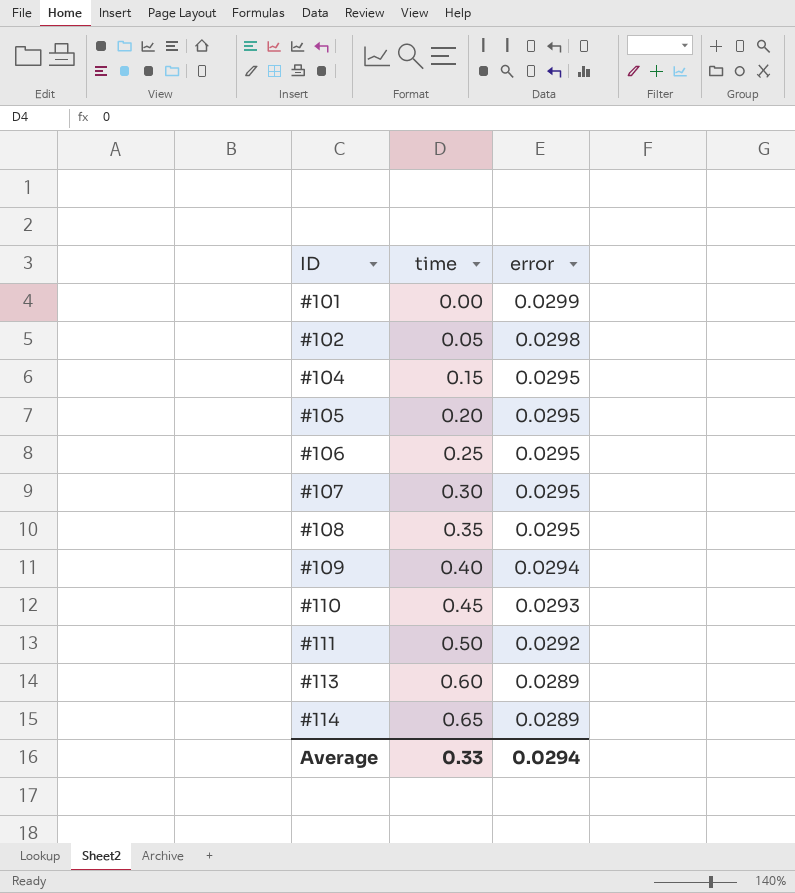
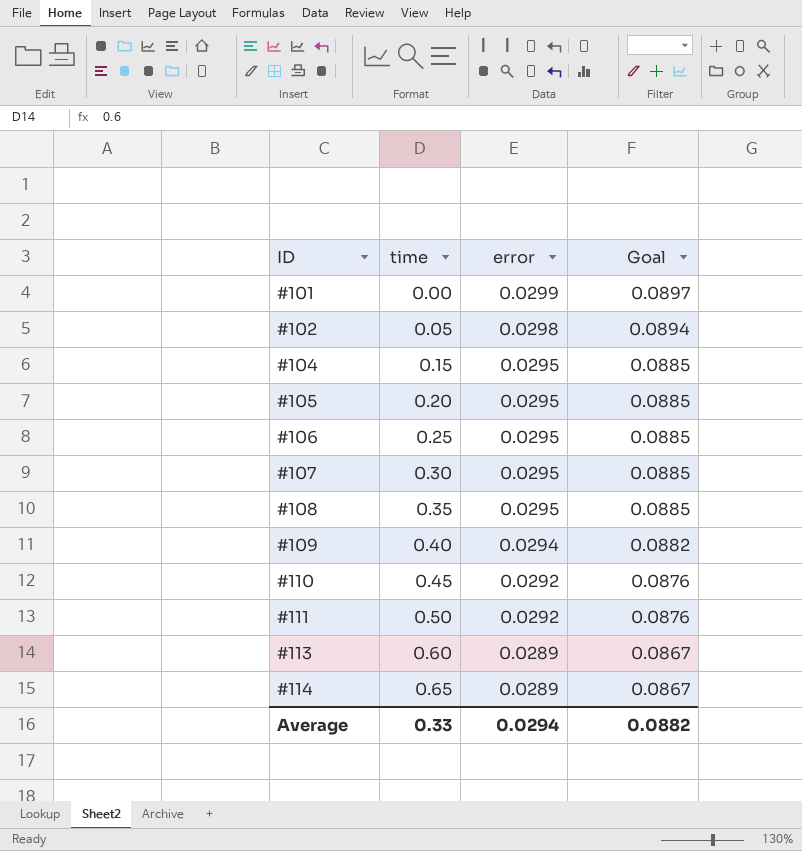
column Goal | formula: none -> [error] * 3
#110 | error: 0.0293 -> 0.0292

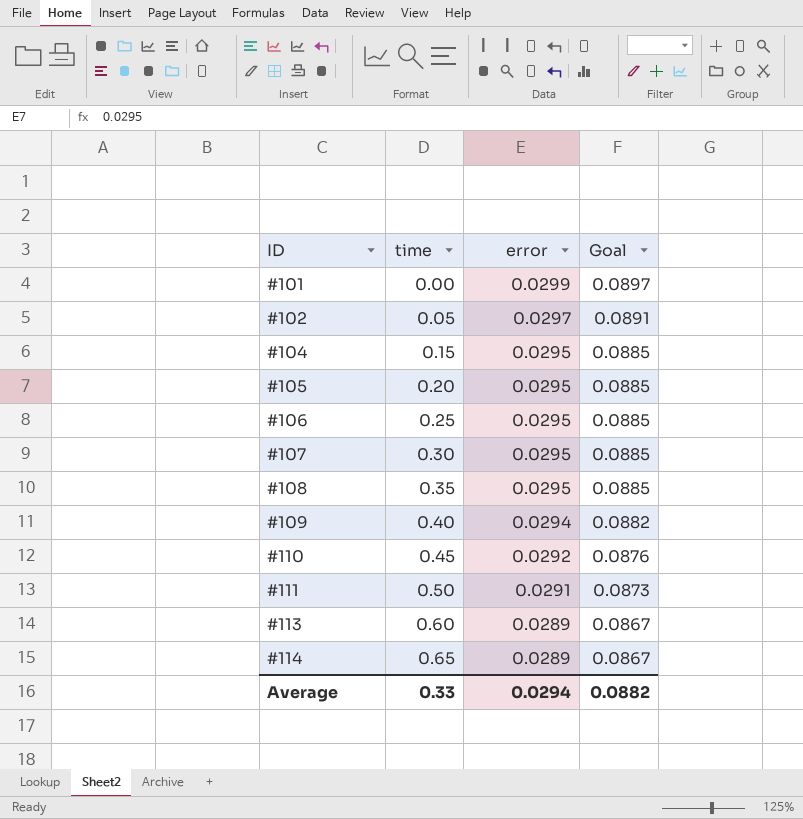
#102 | error: 0.0298 -> 0.0297
#102 | Goal: 0.0894 -> 0.0891
#111 | error: 0.0292 -> 0.0291
#111 | Goal: 0.0876 -> 0.0873

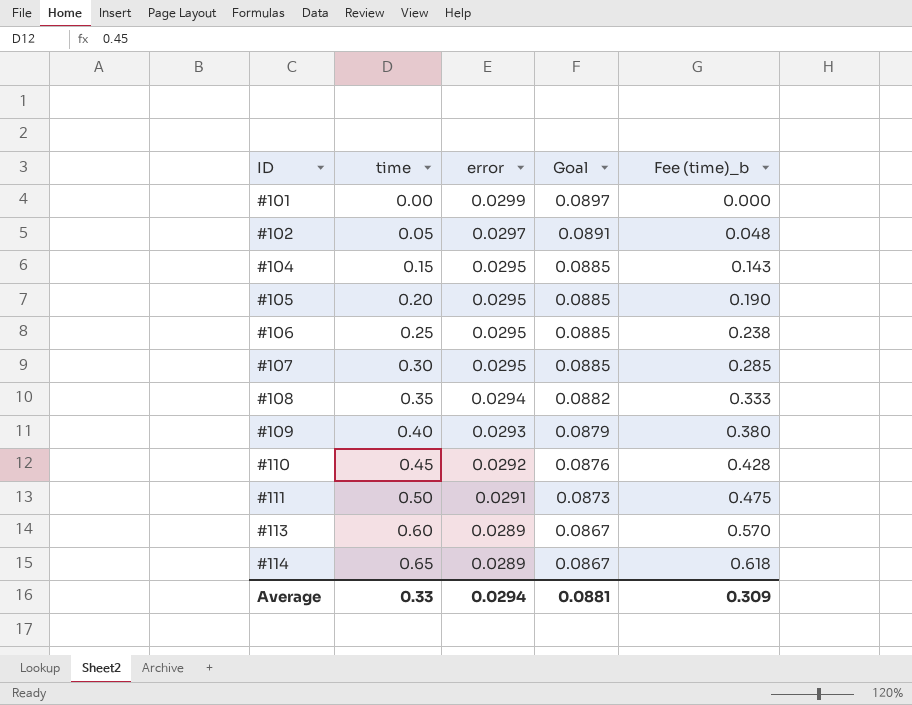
column Fee (time)_b | formula: none -> [time] * 0.95
#108 | error: 0.0295 -> 0.0294
#108 | Goal: 0.0885 -> 0.0882
#109 | error: 0.0294 -> 0.0293
#109 | Goal: 0.0882 -> 0.0879
Average | Goal: 0.0882 -> 0.0881

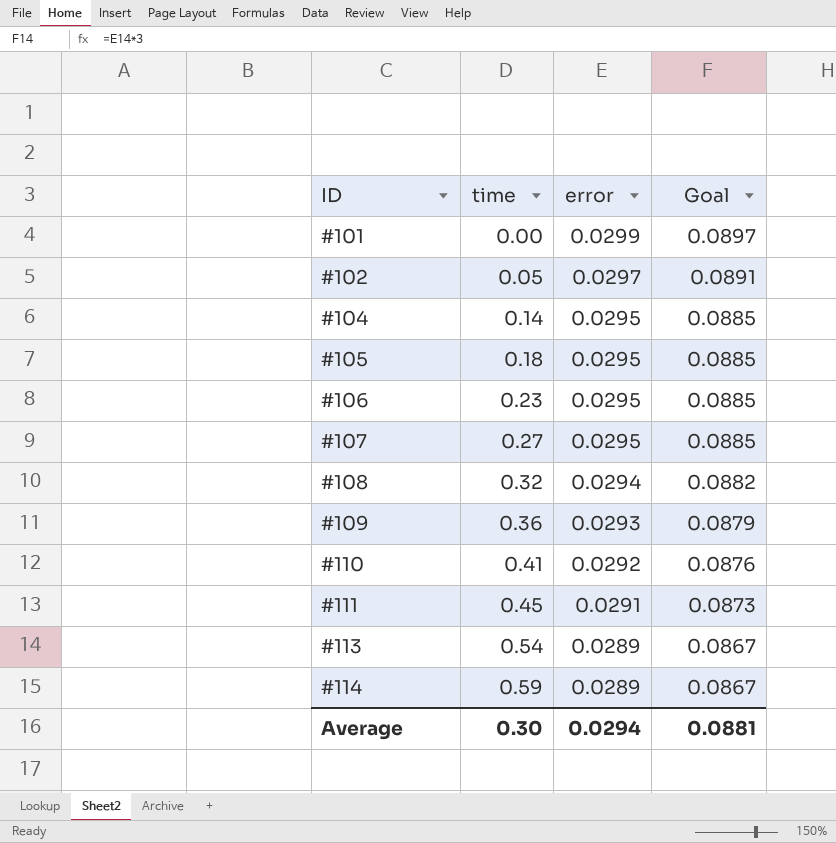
column Fee (time)_b | formula: [time] * 0.95 -> none
#104 | time: 0.15 -> 0.14
#105 | time: 0.20 -> 0.18
#106 | time: 0.25 -> 0.23
#107 | time: 0.30 -> 0.27
#108 | time: 0.35 -> 0.32
#109 | time: 0.40 -> 0.36
#110 | time: 0.45 -> 0.41
#111 | time: 0.50 -> 0.45
#113 | time: 0.60 -> 0.54
#114 | time: 0.65 -> 0.59
Average | time: 0.33 -> 0.30

